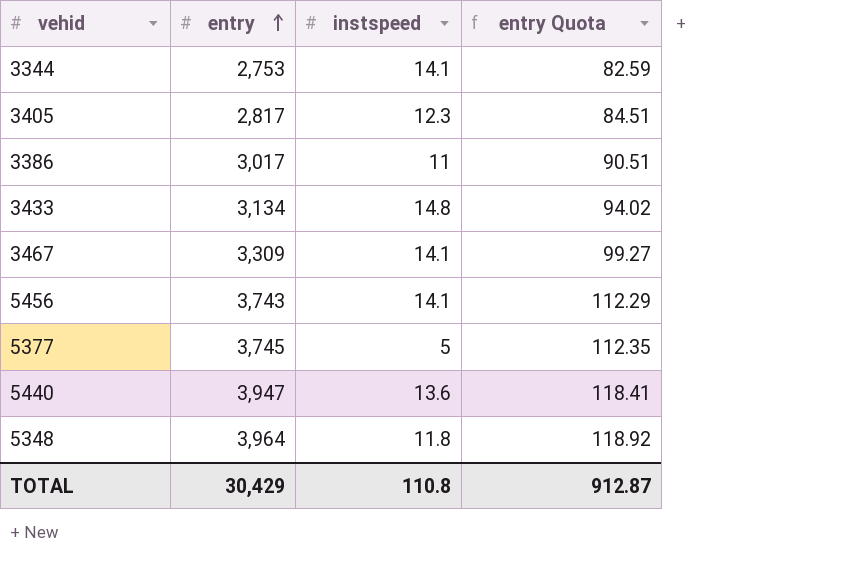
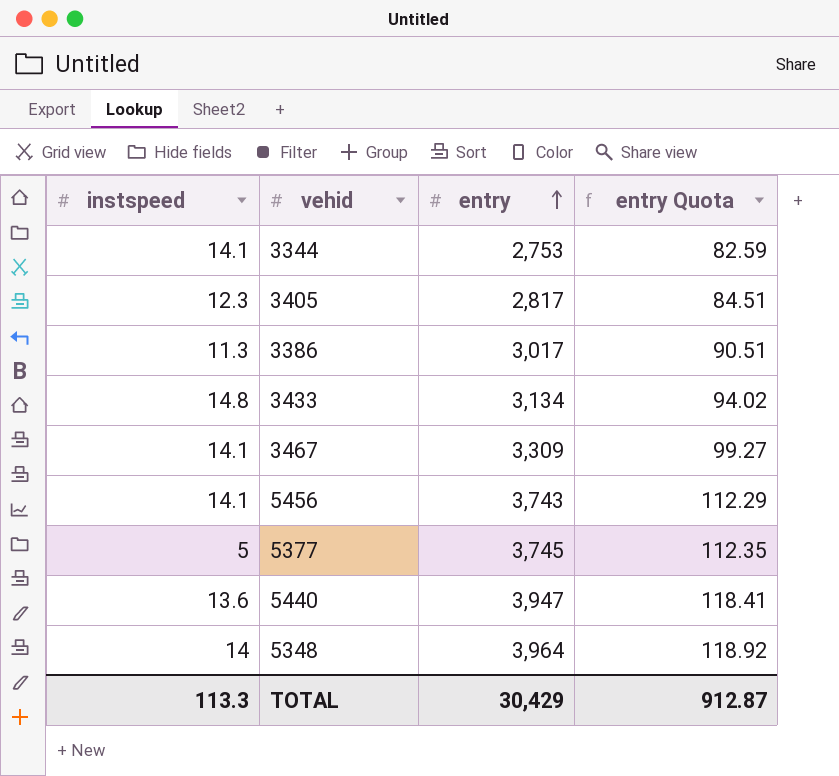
column instspeed | position: 3 -> 1
3386 | instspeed: 11 -> 11.3
5348 | instspeed: 11.8 -> 14
TOTAL | instspeed: 110.8 -> 113.3

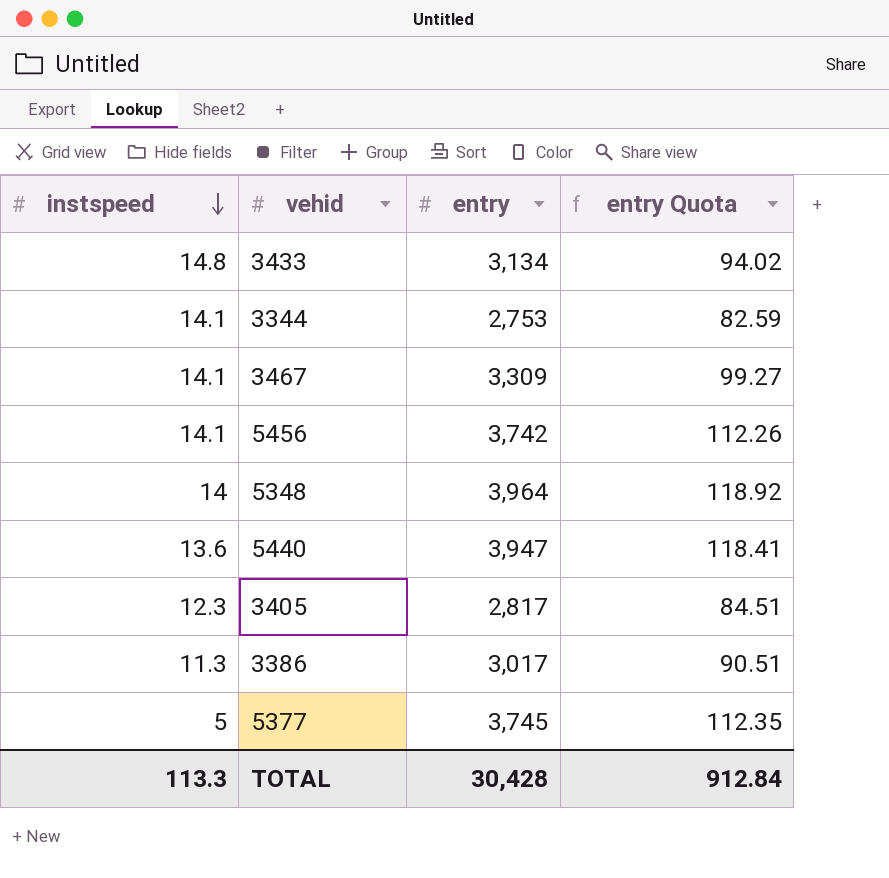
row order: entry ascending -> instspeed descending
5456 | entry: 3,743 -> 3,742
5456 | entry Quota: 112.29 -> 112.26
TOTAL | entry: 30,429 -> 30,428
TOTAL | entry Quota: 912.87 -> 912.84

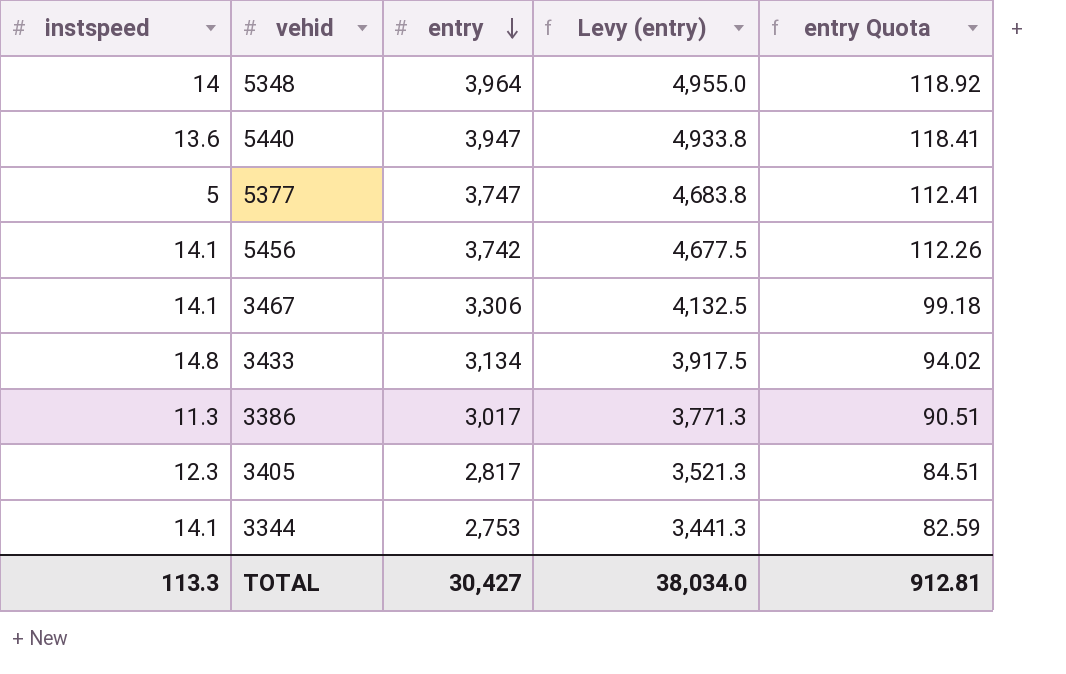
row order: instspeed descending -> entry descending
column Levy (entry) | formula: none -> [entry] * 1.25
5377 | entry: 3,745 -> 3,747
5377 | entry Quota: 112.35 -> 112.41
3467 | entry: 3,309 -> 3,306
3467 | entry Quota: 99.27 -> 99.18
TOTAL | entry: 30,428 -> 30,427
TOTAL | entry Quota: 912.84 -> 912.81

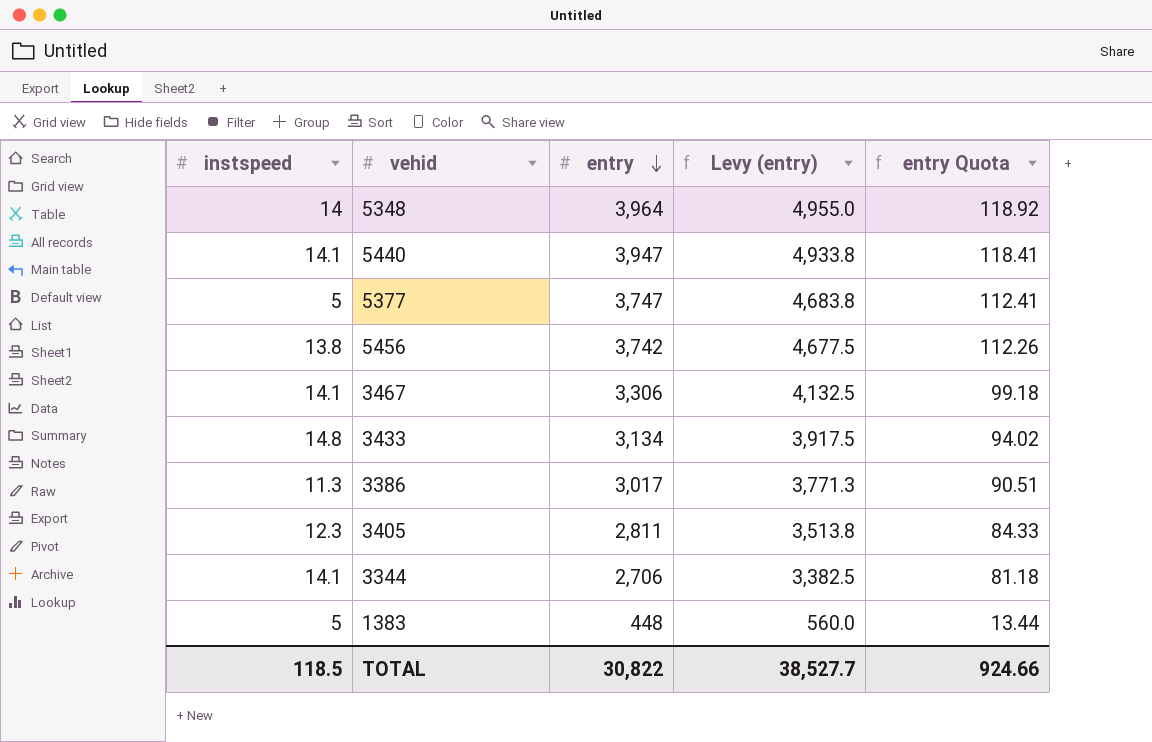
5440 | instspeed: 13.6 -> 14.1
5456 | instspeed: 14.1 -> 13.8
3405 | entry: 2,817 -> 2,811
3405 | Levy (entry): 3,521.3 -> 3,513.8
3405 | entry Quota: 84.51 -> 84.33
3344 | entry: 2,753 -> 2,706
3344 | Levy (entry): 3,441.3 -> 3,382.5
3344 | entry Quota: 82.59 -> 81.18
row 1383: none -> 5 | 448 | 560.0 | 13.44
TOTAL | instspeed: 113.3 -> 118.5
TOTAL | entry: 30,427 -> 30,822
TOTAL | Levy (entry): 38,034.0 -> 38,527.7
TOTAL | entry Quota: 912.81 -> 924.66

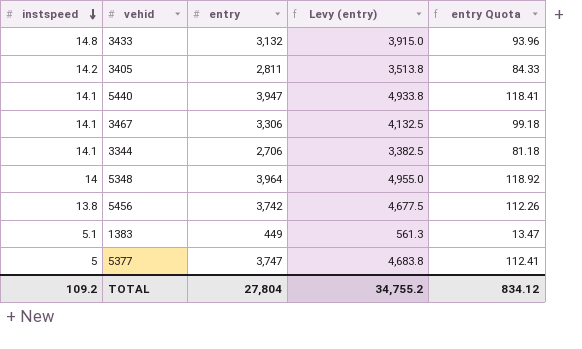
row order: entry descending -> instspeed descending
row 3386: 11.3 | 3,017 | 3,771.3 | 90.51 -> none
3433 | entry: 3,134 -> 3,132
3433 | Levy (entry): 3,917.5 -> 3,915.0
3433 | entry Quota: 94.02 -> 93.96
3405 | instspeed: 12.3 -> 14.2
1383 | instspeed: 5 -> 5.1
1383 | entry: 448 -> 449
1383 | Levy (entry): 560.0 -> 561.3
1383 | entry Quota: 13.44 -> 13.47
TOTAL | instspeed: 118.5 -> 109.2
TOTAL | entry: 30,822 -> 27,804
TOTAL | Levy (entry): 38,527.7 -> 34,755.2
TOTAL | entry Quota: 924.66 -> 834.12

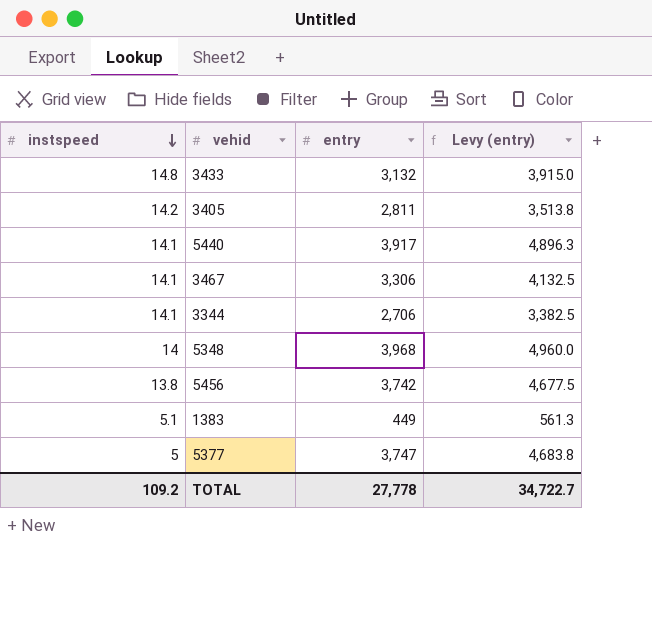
column entry Quota | formula: [entry] * 0.03 -> none
5440 | entry: 3,947 -> 3,917
5440 | Levy (entry): 4,933.8 -> 4,896.3
5348 | entry: 3,964 -> 3,968
5348 | Levy (entry): 4,955.0 -> 4,960.0
TOTAL | entry: 27,804 -> 27,778
TOTAL | Levy (entry): 34,755.2 -> 34,722.7

